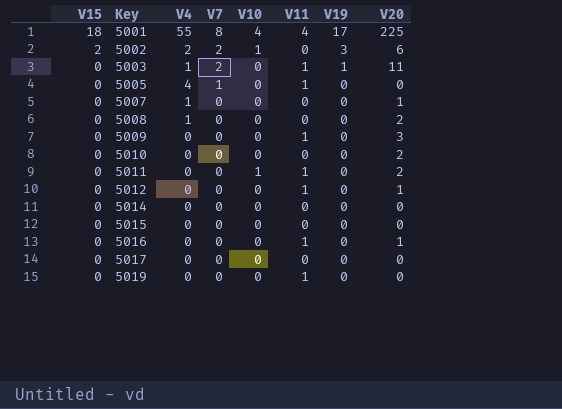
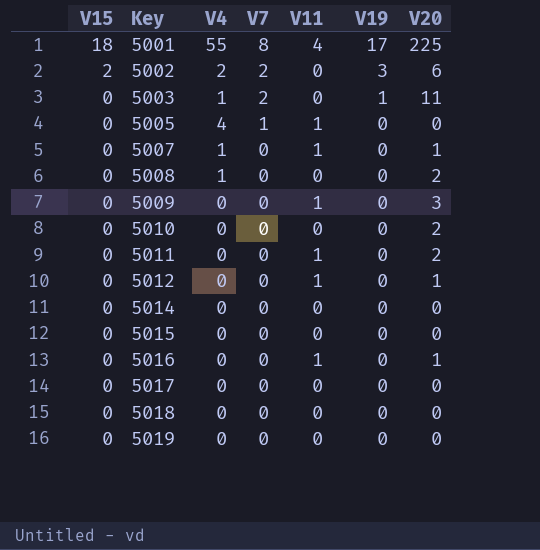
column V10 | position: 5 -> none
5003 | V11: 1 -> 0
5007 | V11: 0 -> 1
row 5018: none -> 0 | 0 | 0 | 0 | 0 | 0
5019 | V11: 1 -> 0

